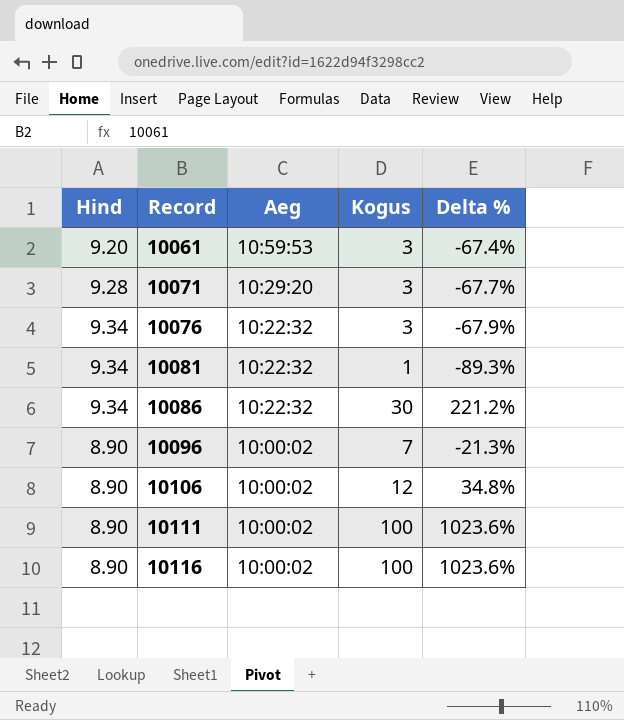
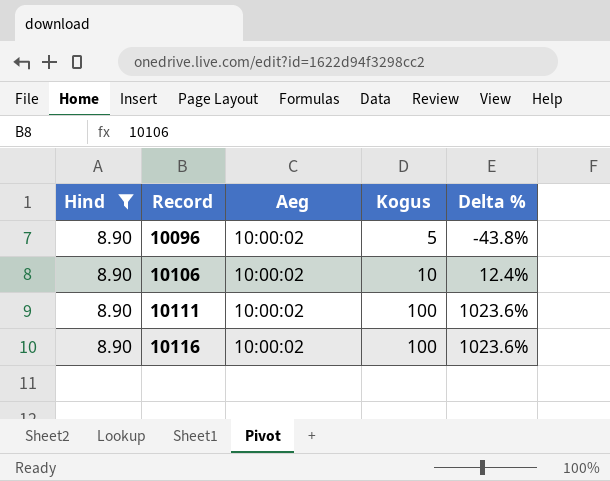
filter: none -> Hind = 8.90
10096 | Kogus: 7 -> 5
10096 | Delta %: -21.3% -> -43.8%
10106 | Kogus: 12 -> 10
10106 | Delta %: 34.8% -> 12.4%

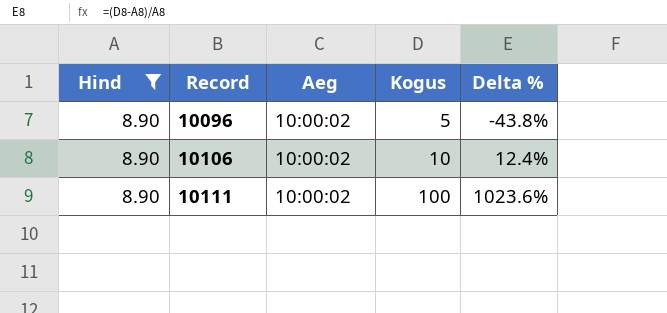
row 10116: 8.90 | 10:00:02 | 100 | 1023.6% -> none

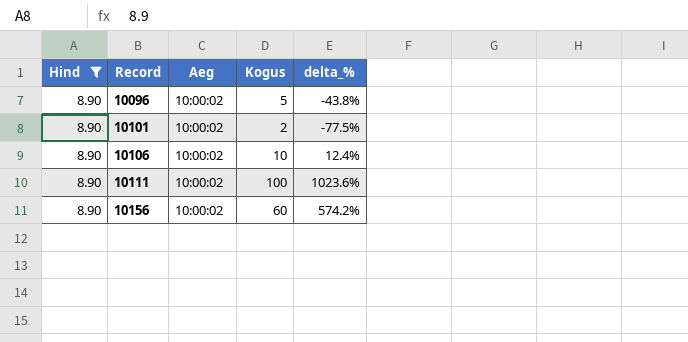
column name: Delta % -> delta_%
row 10101: none -> 8.90 | 10:00:02 | 2 | -77.5%
row 10156: none -> 8.90 | 10:00:02 | 60 | 574.2%

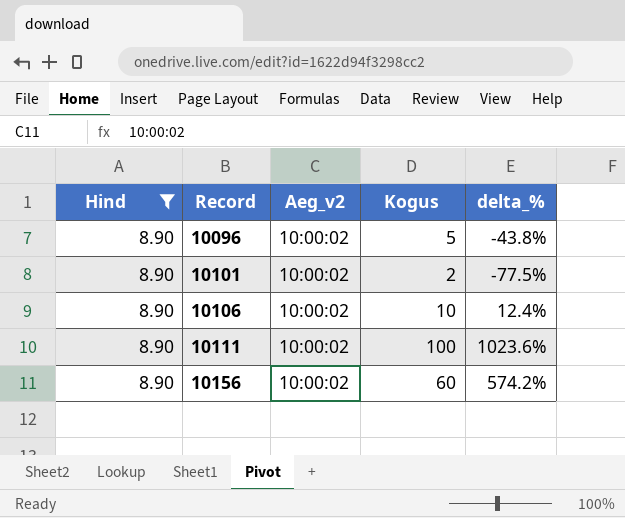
column name: Aeg -> Aeg_v2

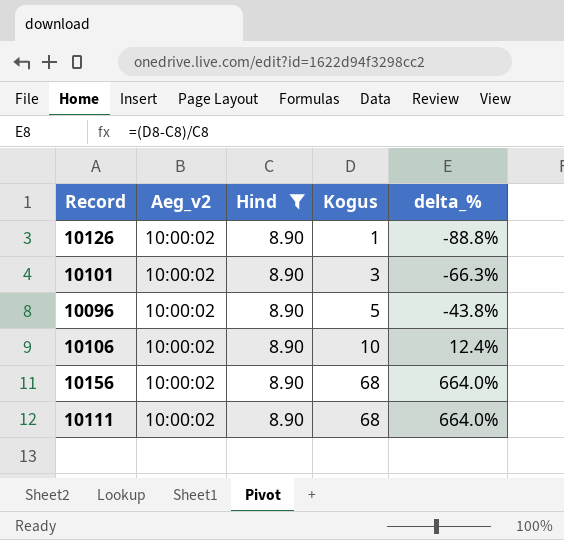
row order: Record ascending -> Kogus ascending
column Hind | position: 1 -> 3
row 10126: none -> 10:00:02 | 8.90 | 1 | -88.8%
10101 | Kogus: 2 -> 3
10101 | delta_%: -77.5% -> -66.3%
10156 | Kogus: 60 -> 68
10156 | delta_%: 574.2% -> 664.0%
10111 | Kogus: 100 -> 68
10111 | delta_%: 1023.6% -> 664.0%

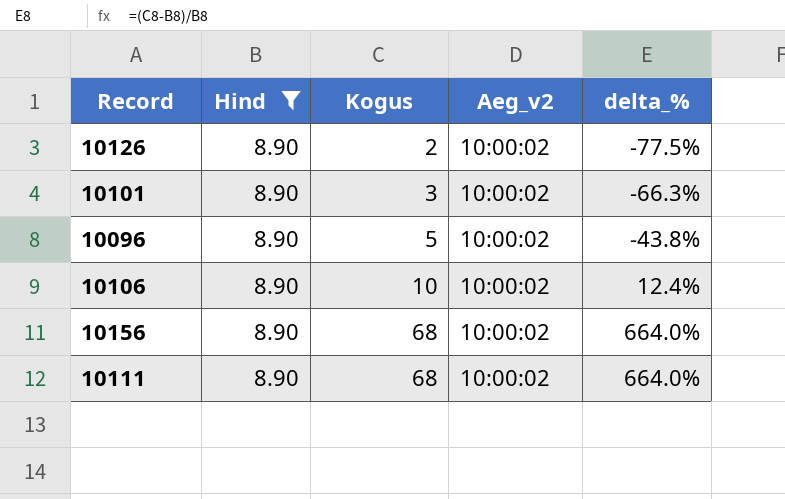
column Aeg_v2 | position: 2 -> 4
10126 | Kogus: 1 -> 2
10126 | delta_%: -88.8% -> -77.5%

